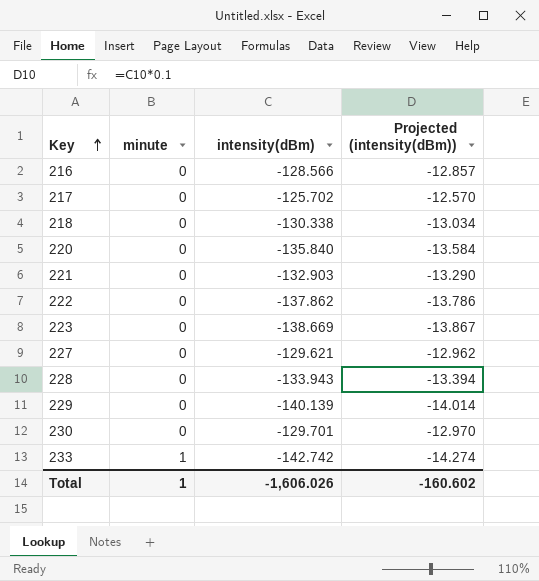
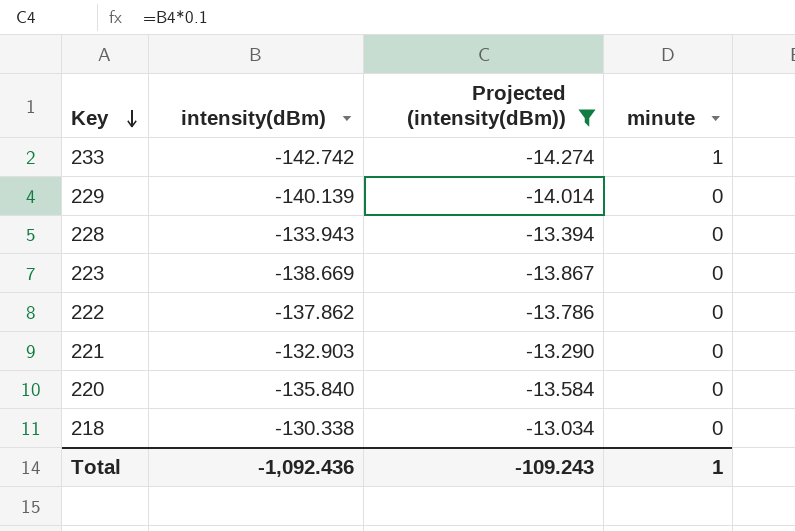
filter: none -> Projected (intensity(dBm)) <= -13.034
row order: Key ascending -> Key descending
column minute | position: 2 -> 4
Total | intensity(dBm): -1,606.026 -> -1,092.436
Total | Projected (intensity(dBm)): -160.602 -> -109.243

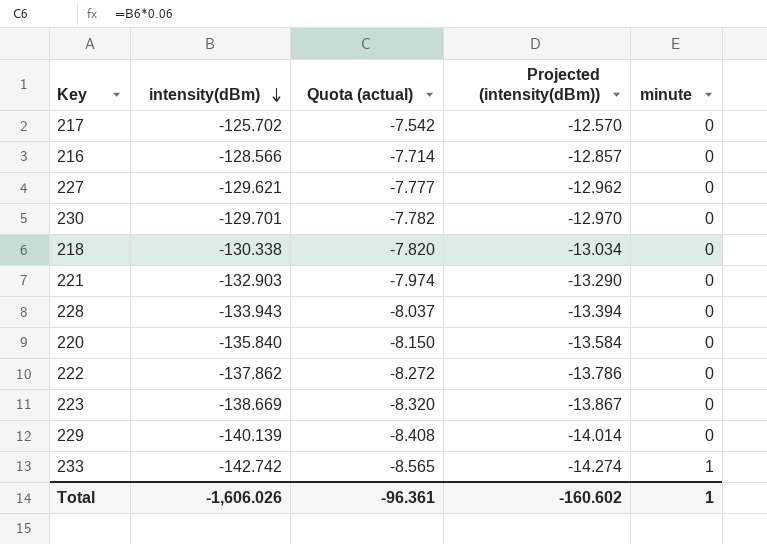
filter: Projected (intensity(dBm)) <= -13.034 -> none
row order: Key descending -> intensity(dBm) descending
column Quota (actual) | formula: none -> [intensity(dBm)] * 0.06
Total | intensity(dBm): -1,092.436 -> -1,606.026
Total | Projected (intensity(dBm)): -109.243 -> -160.602

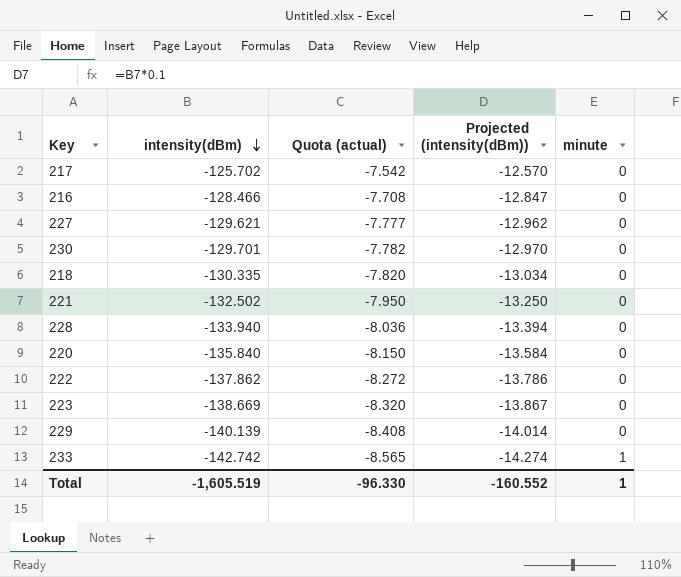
216 | intensity(dBm): -128.566 -> -128.466
216 | Quota (actual): -7.714 -> -7.708
216 | Projected (intensity(dBm)): -12.857 -> -12.847
218 | intensity(dBm): -130.338 -> -130.335
221 | intensity(dBm): -132.903 -> -132.502
221 | Quota (actual): -7.974 -> -7.950
221 | Projected (intensity(dBm)): -13.290 -> -13.250
228 | intensity(dBm): -133.943 -> -133.940
228 | Quota (actual): -8.037 -> -8.036
Total | intensity(dBm): -1,606.026 -> -1,605.519
Total | Quota (actual): -96.361 -> -96.330
Total | Projected (intensity(dBm)): -160.602 -> -160.552

